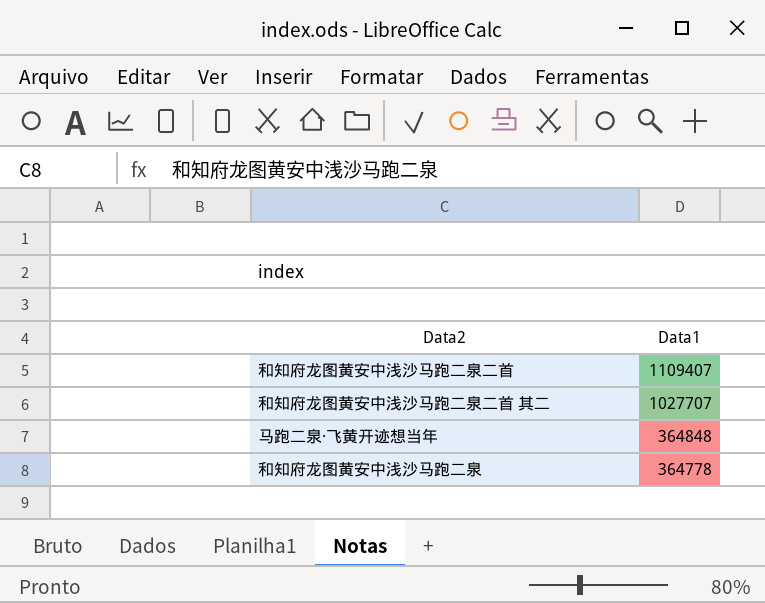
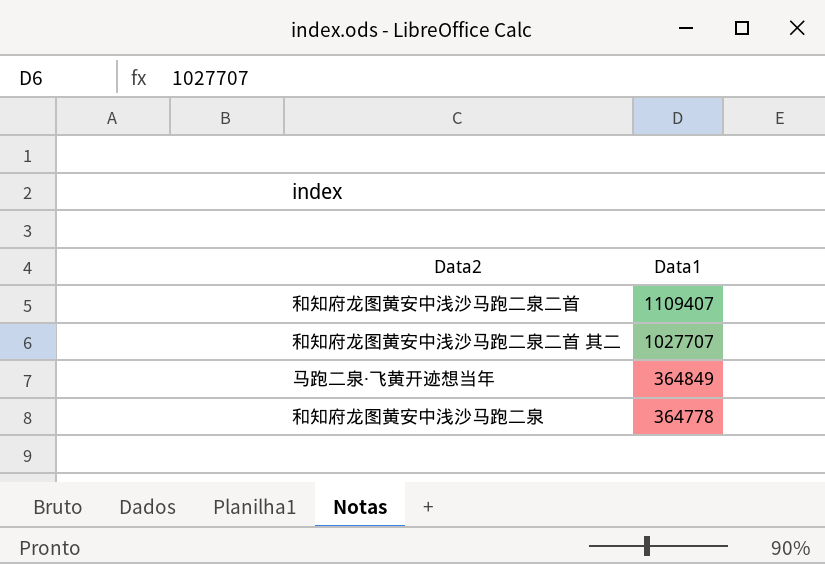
马跑二泉·飞黄开迹想当年 | Data1: 364848 -> 364849

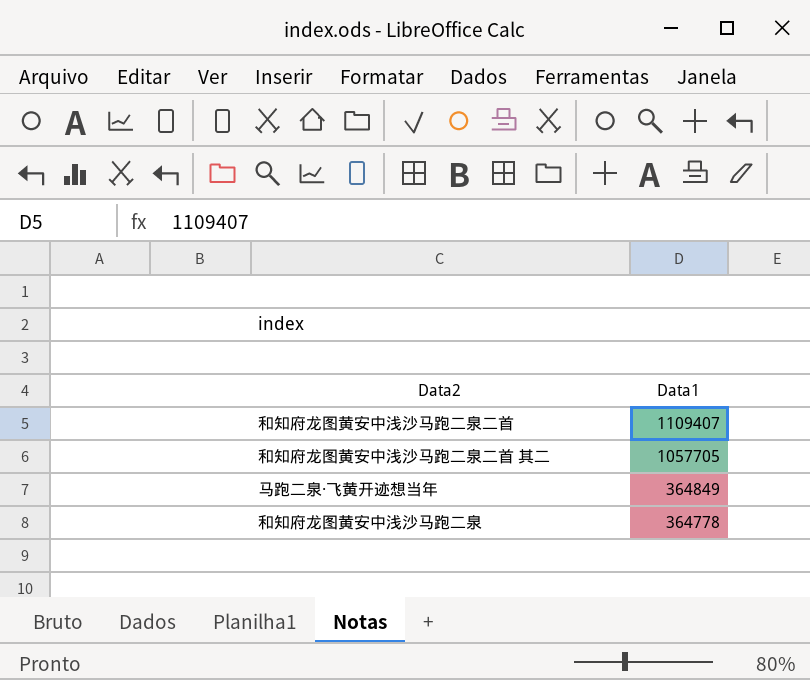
和知府龙图黄安中浅沙马跑二泉二首 其二 | Data1: 1027707 -> 1057705

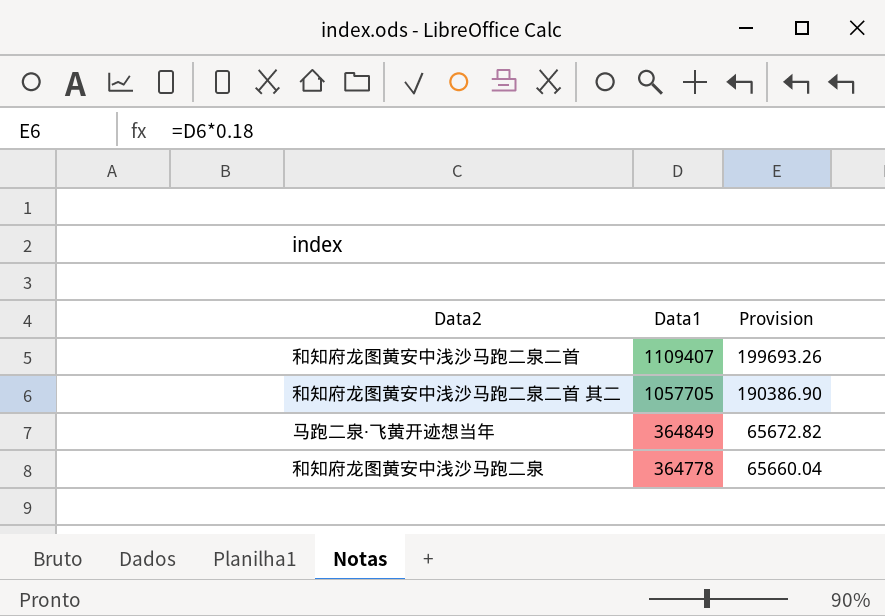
column Provision | formula: none -> [Data1] * 0.18

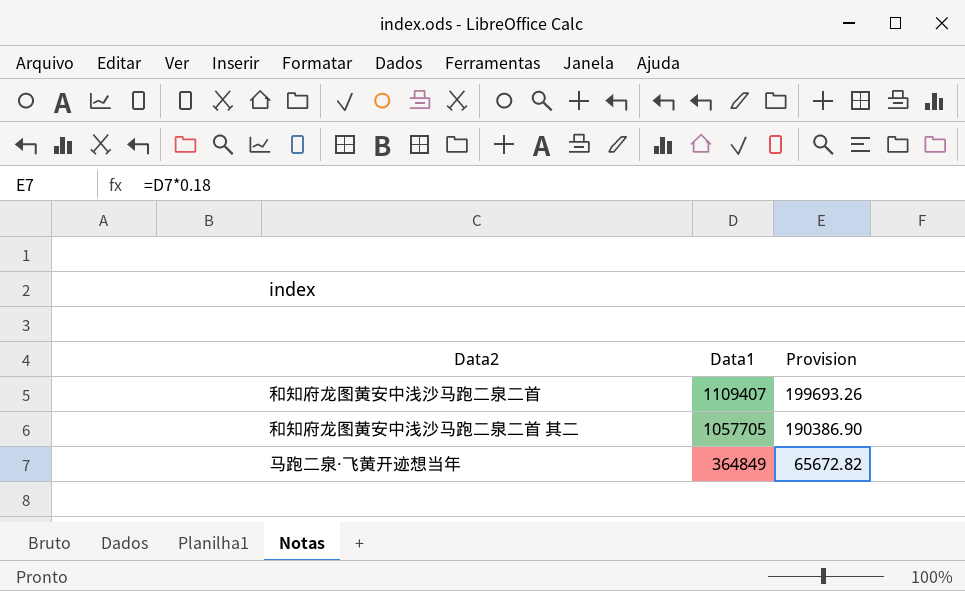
row 和知府龙图黄安中浅沙马跑二泉: 364778 | 65660.04 -> none

